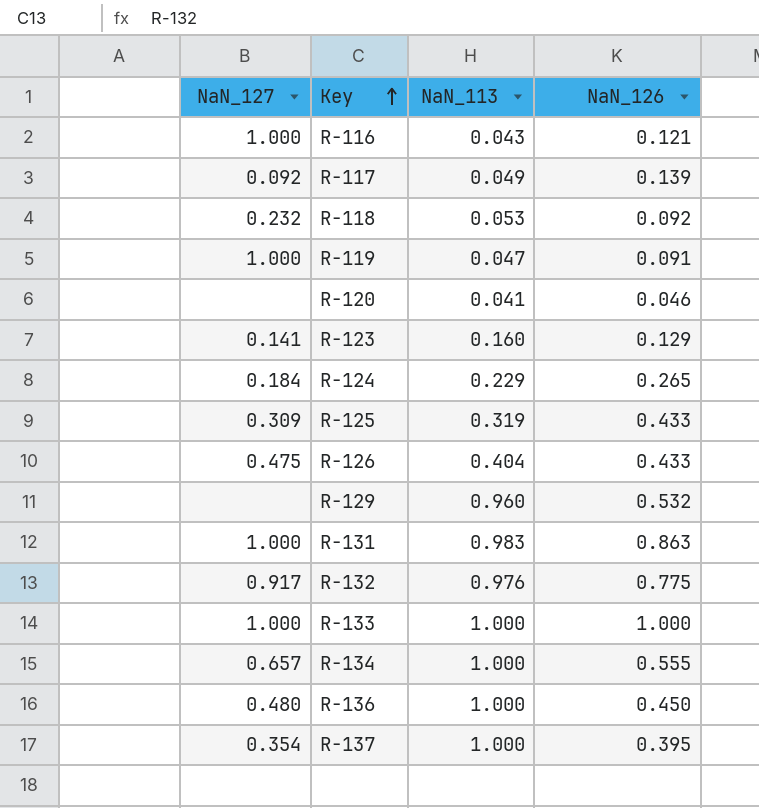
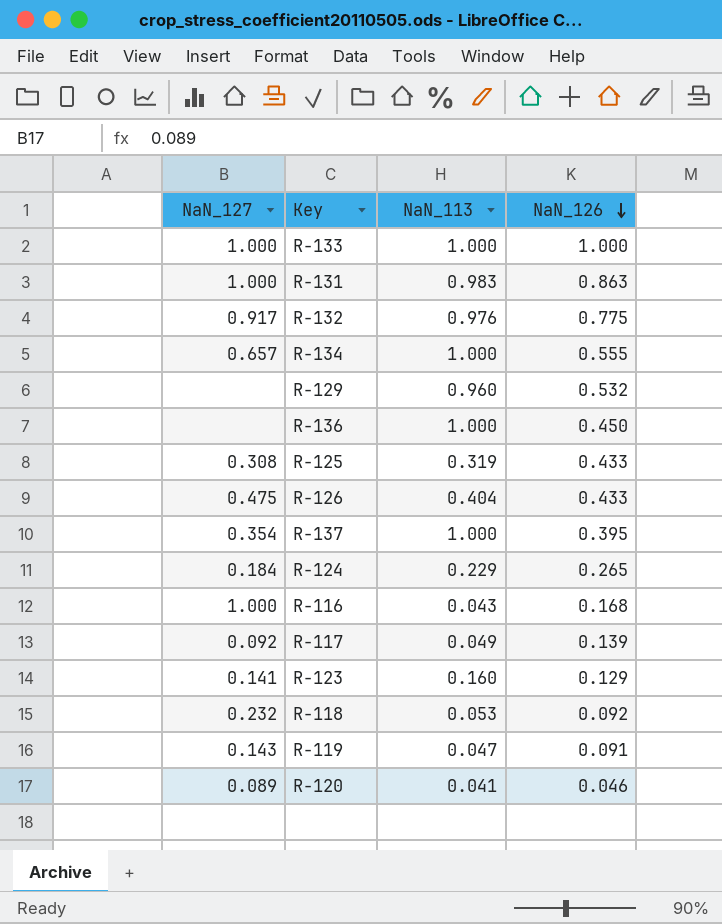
row order: Key ascending -> NaN_126 descending
R-136 | NaN_127: 0.480 -> none
R-125 | NaN_127: 0.309 -> 0.308
R-116 | NaN_126: 0.121 -> 0.168
R-119 | NaN_127: 1.000 -> 0.143
R-120 | NaN_127: none -> 0.089

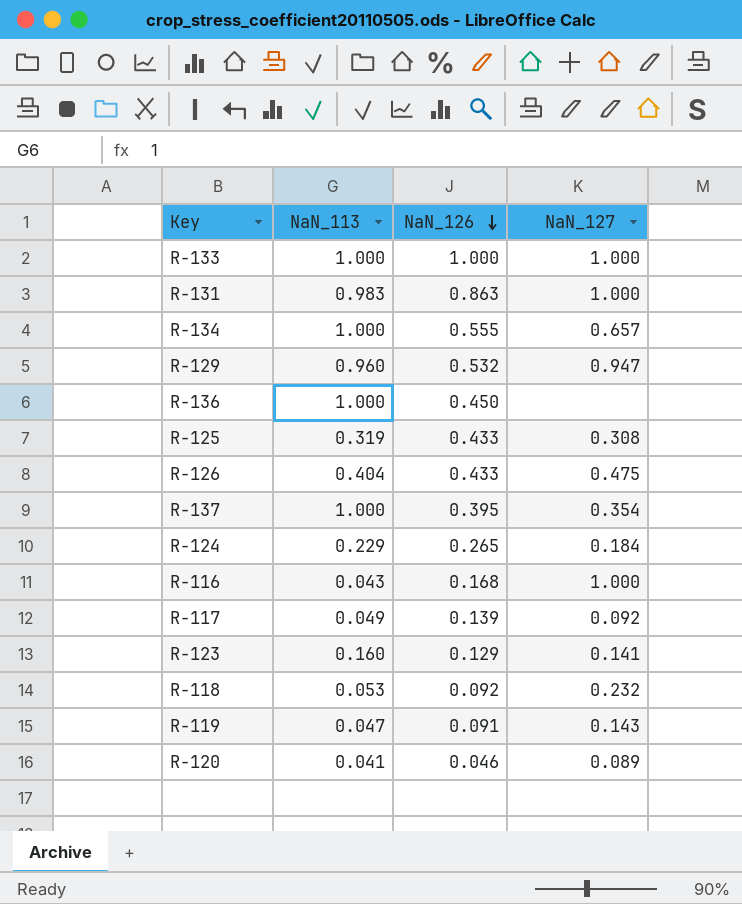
column NaN_127 | position: 1 -> 4
row R-132: 0.917 | 0.976 | 0.775 -> none
R-129 | NaN_127: none -> 0.947

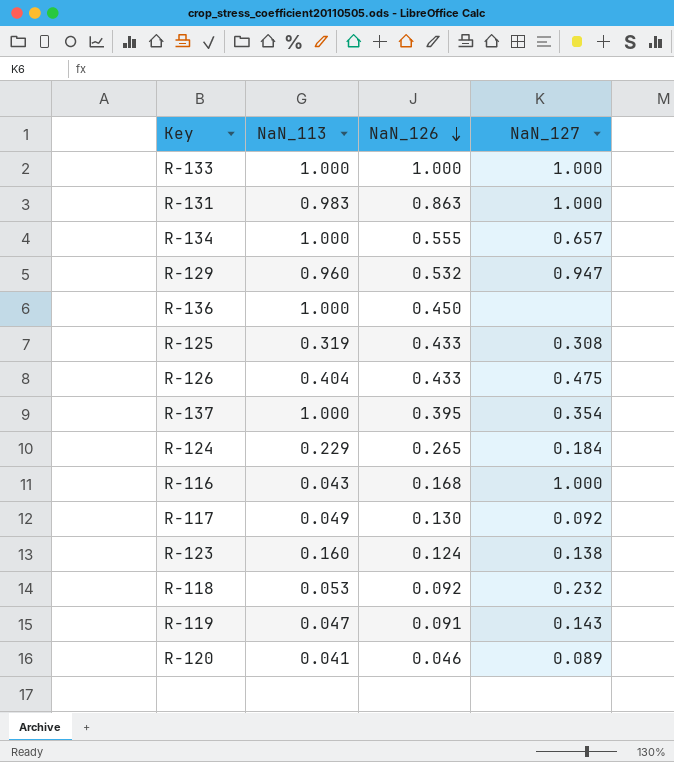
R-117 | NaN_126: 0.139 -> 0.130
R-123 | NaN_126: 0.129 -> 0.124
R-123 | NaN_127: 0.141 -> 0.138

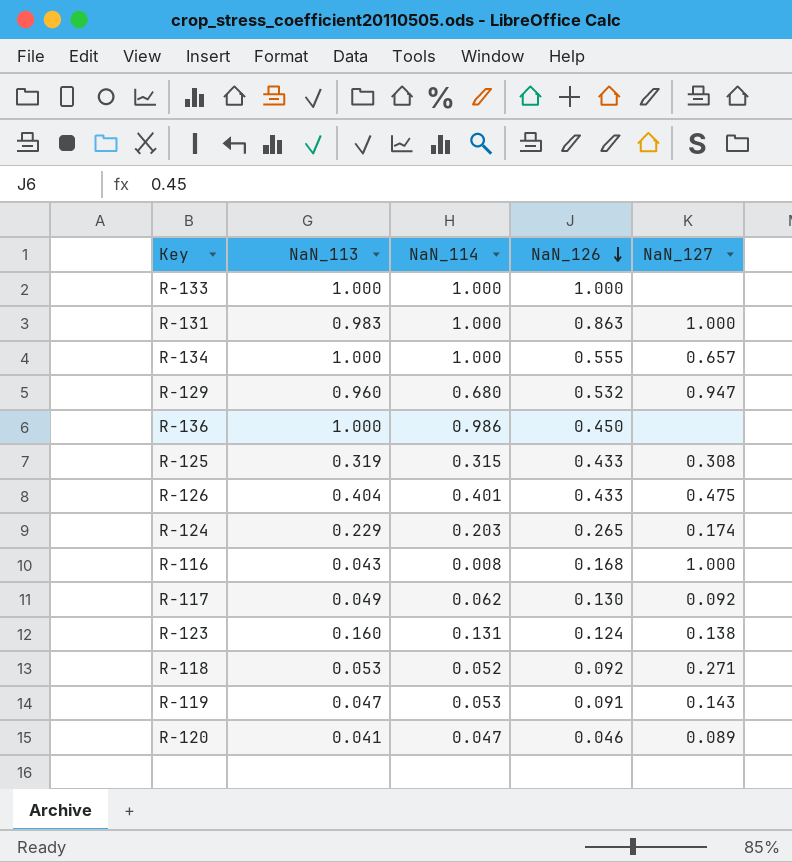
column NaN_114 | position: none -> 3
row R-137: 1.000 | 0.395 | 0.354 -> none
R-133 | NaN_127: 1.000 -> none
R-124 | NaN_127: 0.184 -> 0.174
R-118 | NaN_127: 0.232 -> 0.271

